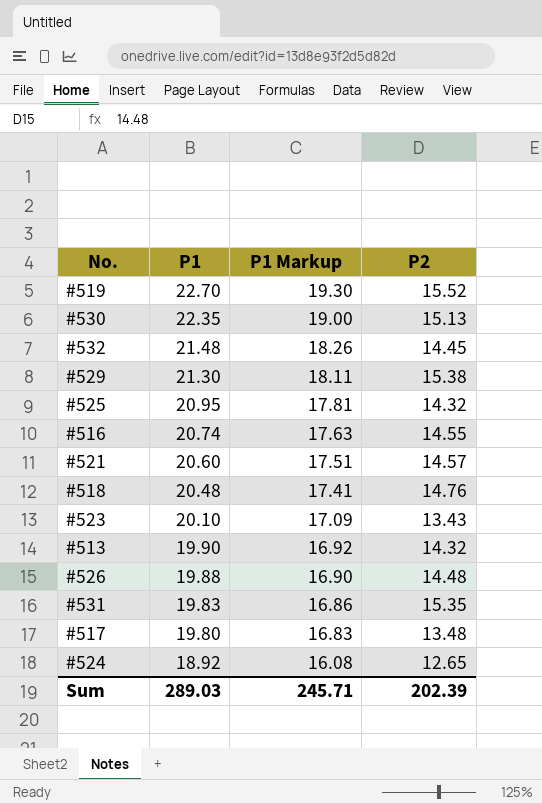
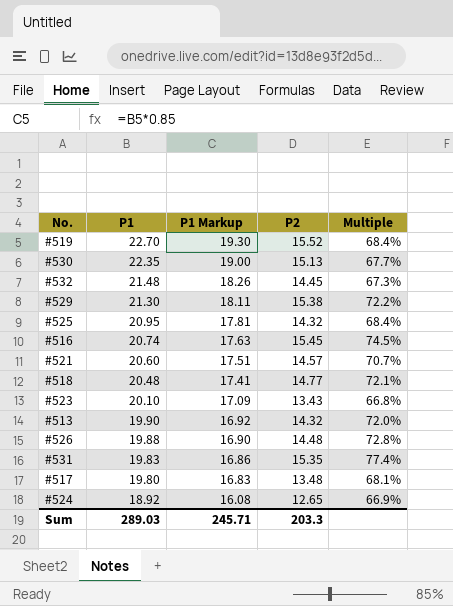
column Multiple | formula: none -> [P2] / [P1]
#516 | P2: 14.55 -> 15.45
#518 | P2: 14.76 -> 14.77
Sum | P2: 202.39 -> 203.3

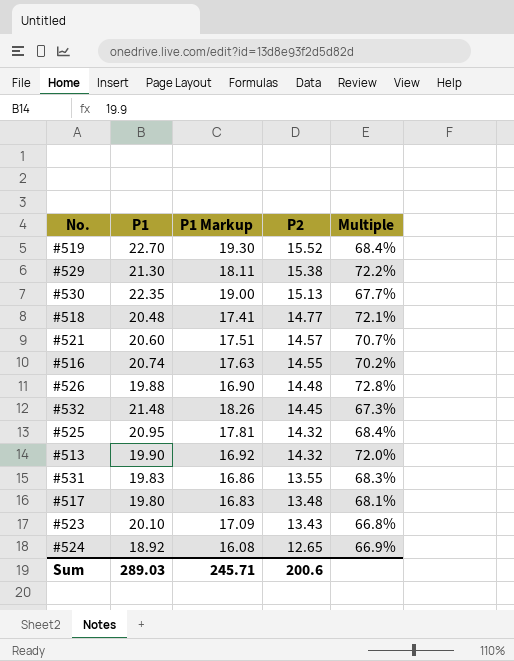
row order: P1 descending -> P2 descending
#516 | P2: 15.45 -> 14.55
#516 | Multiple: 74.5% -> 70.2%
#531 | P2: 15.35 -> 13.55
#531 | Multiple: 77.4% -> 68.3%
Sum | P2: 203.3 -> 200.6

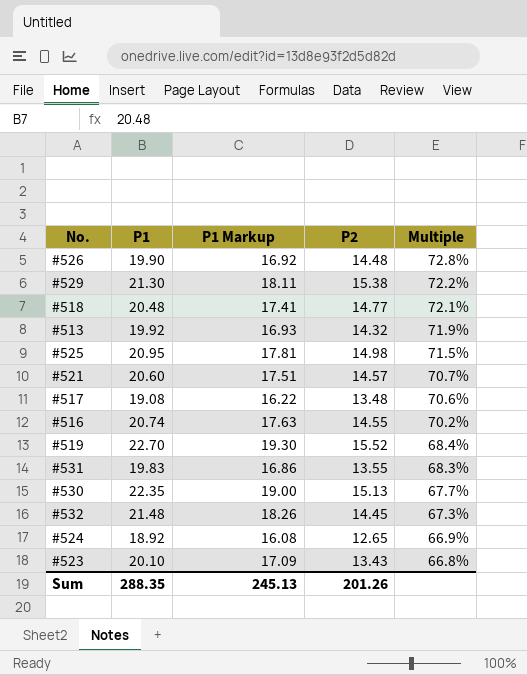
row order: P2 descending -> Multiple descending
#526 | P1: 19.88 -> 19.90
#526 | P1 Markup: 16.90 -> 16.92
#513 | P1: 19.90 -> 19.92
#513 | P1 Markup: 16.92 -> 16.93
#513 | Multiple: 72.0% -> 71.9%
#525 | P2: 14.32 -> 14.98
#525 | Multiple: 68.4% -> 71.5%
#517 | P1: 19.80 -> 19.08
#517 | P1 Markup: 16.83 -> 16.22
#517 | Multiple: 68.1% -> 70.6%
Sum | P1: 289.03 -> 288.35
Sum | P1 Markup: 245.71 -> 245.13
Sum | P2: 200.6 -> 201.26

